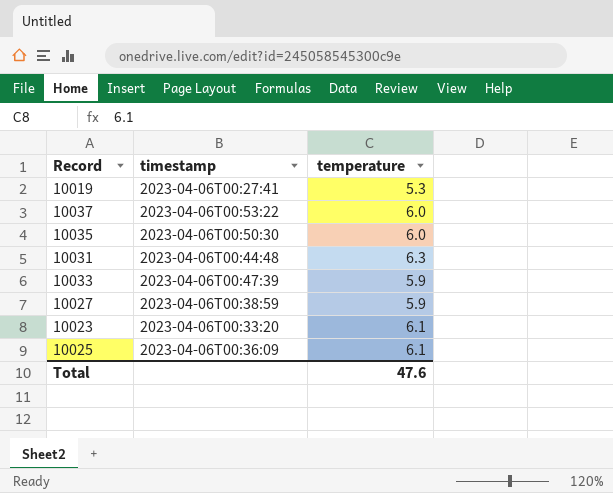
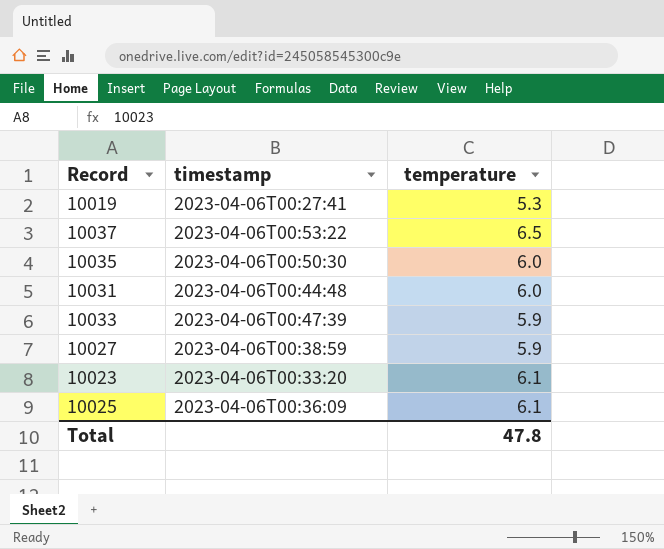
10037 | temperature: 6.0 -> 6.5
10031 | temperature: 6.3 -> 6.0
Total | temperature: 47.6 -> 47.8

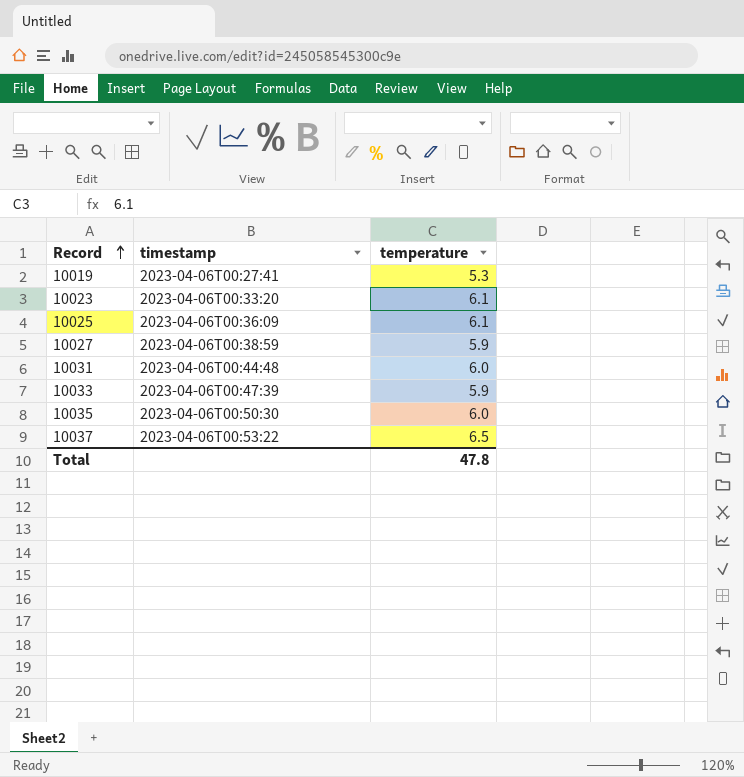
row order: none -> Record ascending

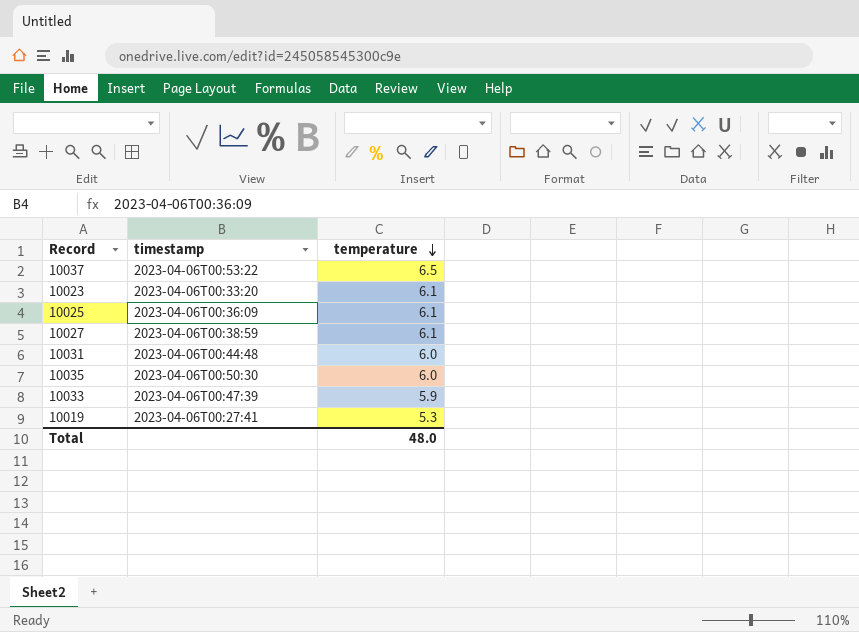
row order: Record ascending -> temperature descending
10027 | temperature: 5.9 -> 6.1
Total | temperature: 47.8 -> 48.0

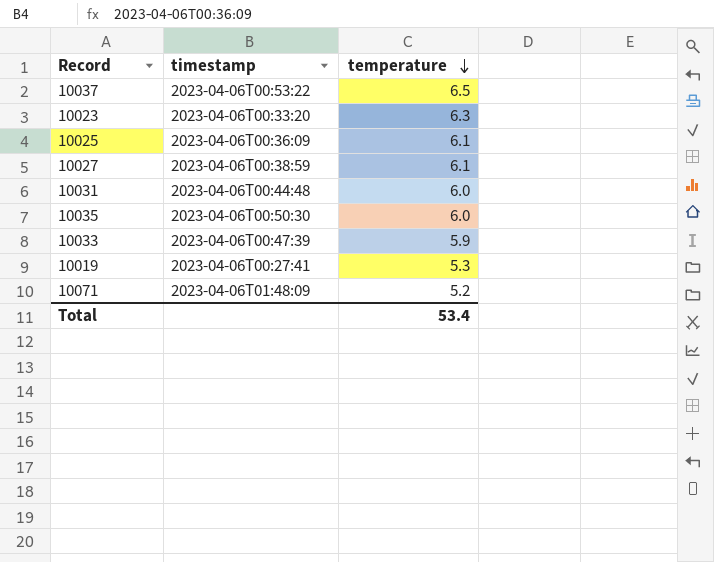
10023 | temperature: 6.1 -> 6.3
row 10071: none -> 2023-04-06T01:48:09 | 5.2
Total | temperature: 48.0 -> 53.4

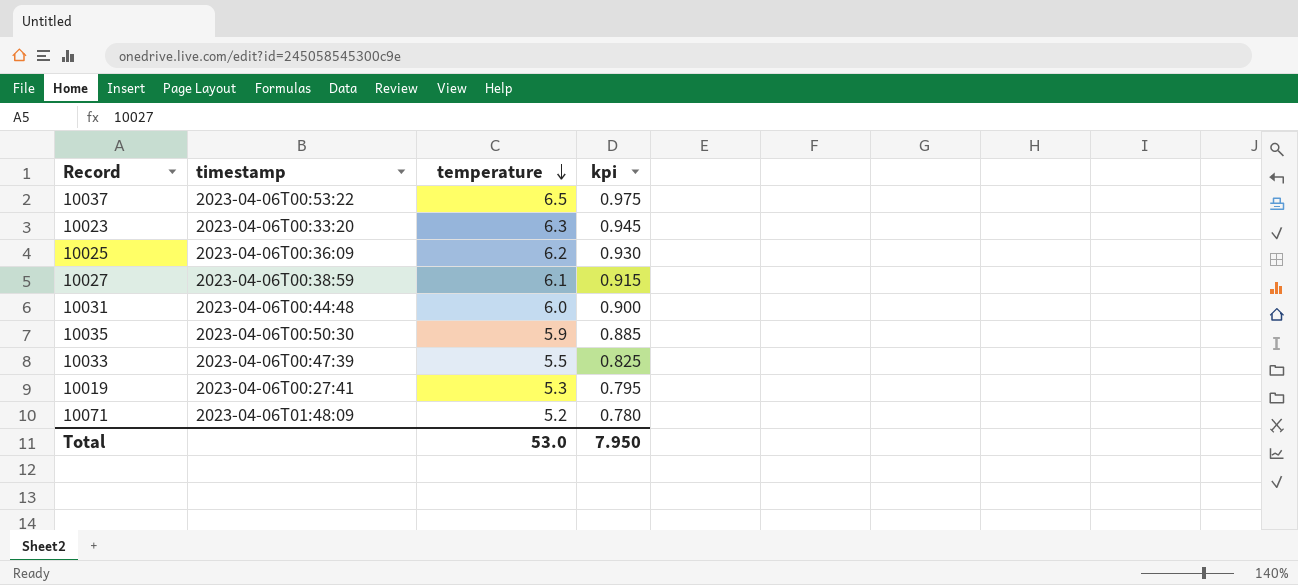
column kpi | formula: none -> [temperature] * 0.15
10025 | temperature: 6.1 -> 6.2
10035 | temperature: 6.0 -> 5.9
10033 | temperature: 5.9 -> 5.5
Total | temperature: 53.4 -> 53.0

